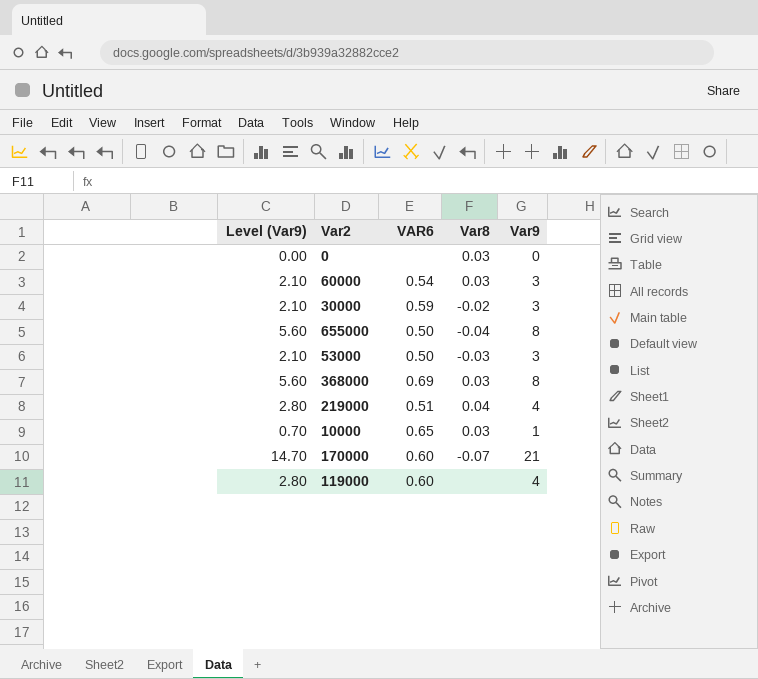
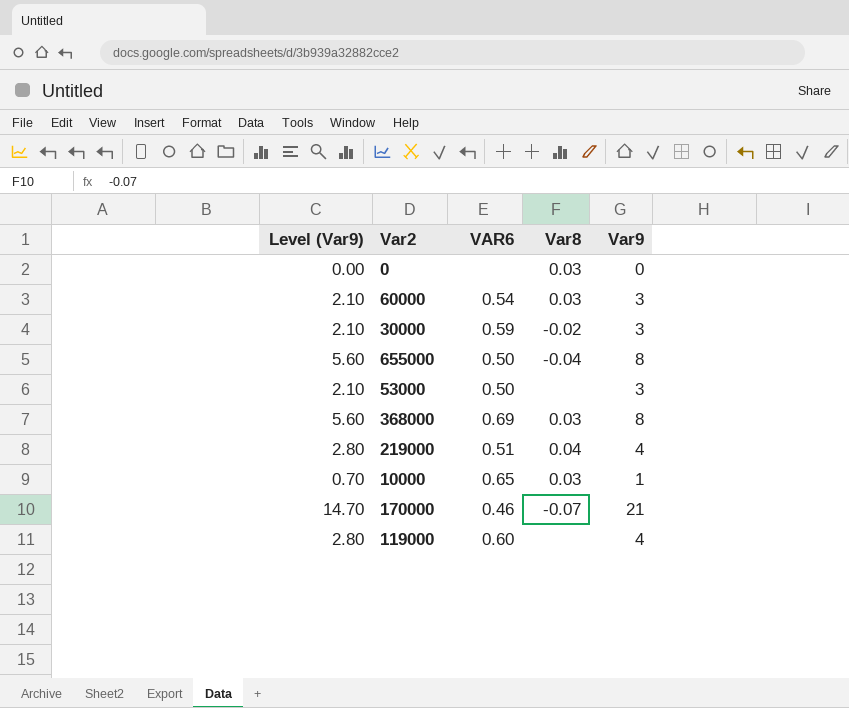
53000 | Var8: -0.03 -> none
170000 | VAR6: 0.60 -> 0.46

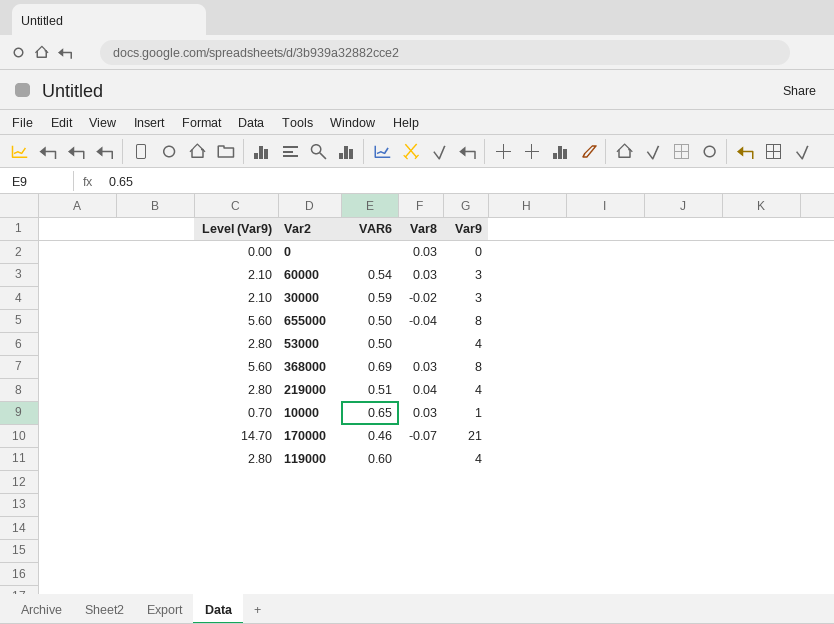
53000 | Level (Var9): 2.10 -> 2.80
53000 | Var9: 3 -> 4

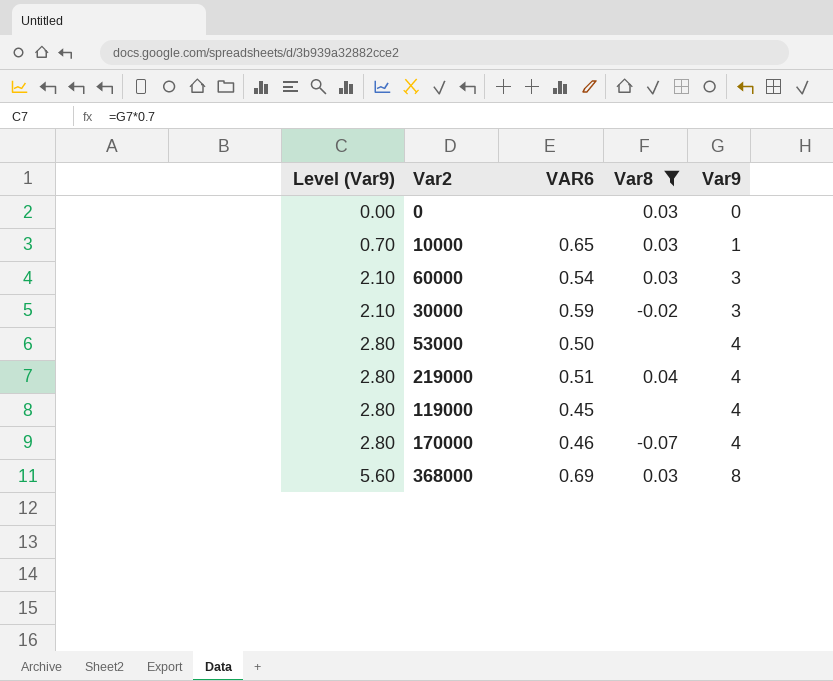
filter: none -> Var8 != -0.04
row order: none -> Level (Var9) ascending
119000 | VAR6: 0.60 -> 0.45
170000 | Level (Var9): 14.70 -> 2.80
170000 | Var9: 21 -> 4

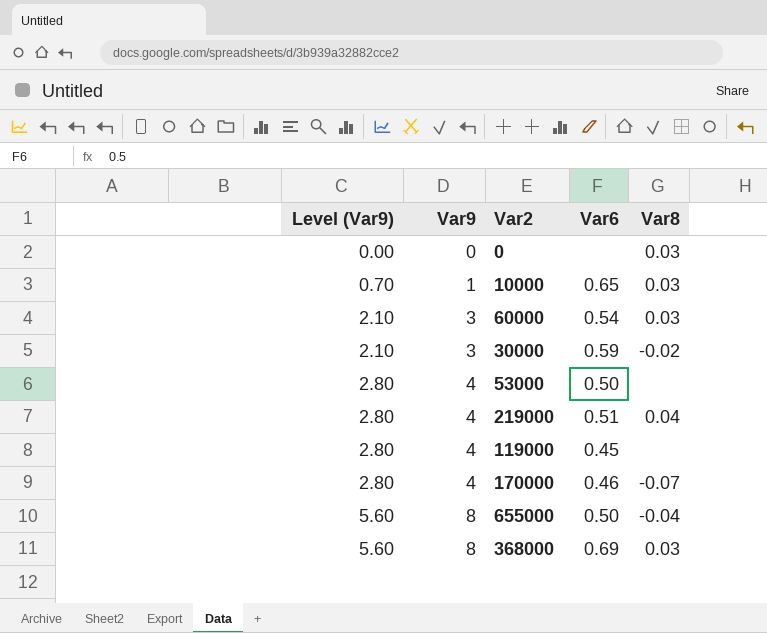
filter: Var8 != -0.04 -> none
column Var9 | position: 5 -> 2
column name: VAR6 -> Var6

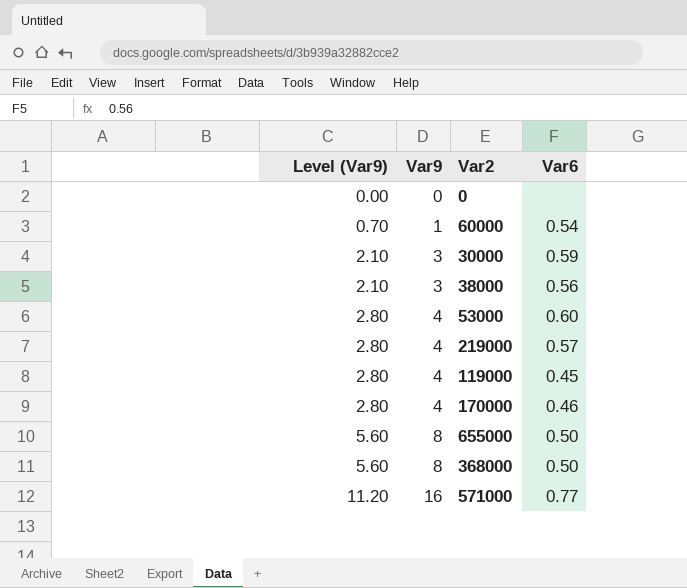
column Var8 | position: 5 -> none
row 10000: 0.70 | 1 | 0.65 | 0.03 -> none
60000 | Level (Var9): 2.10 -> 0.70
60000 | Var9: 3 -> 1
row 38000: none -> 2.10 | 3 | 0.56
53000 | Var6: 0.50 -> 0.60
219000 | Var6: 0.51 -> 0.57
368000 | Var6: 0.69 -> 0.50
row 571000: none -> 11.20 | 16 | 0.77

